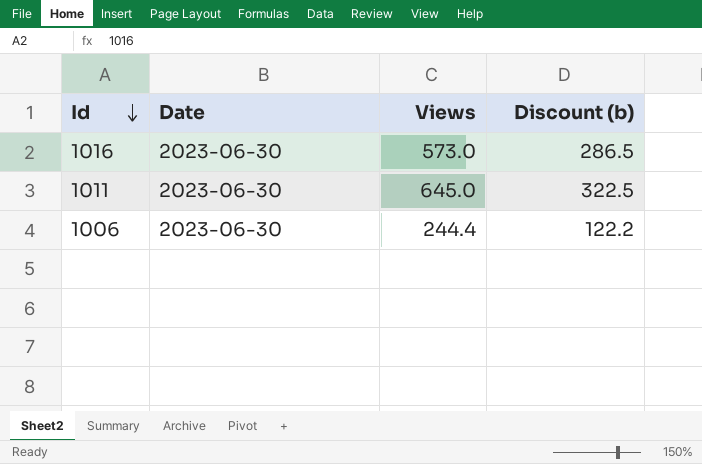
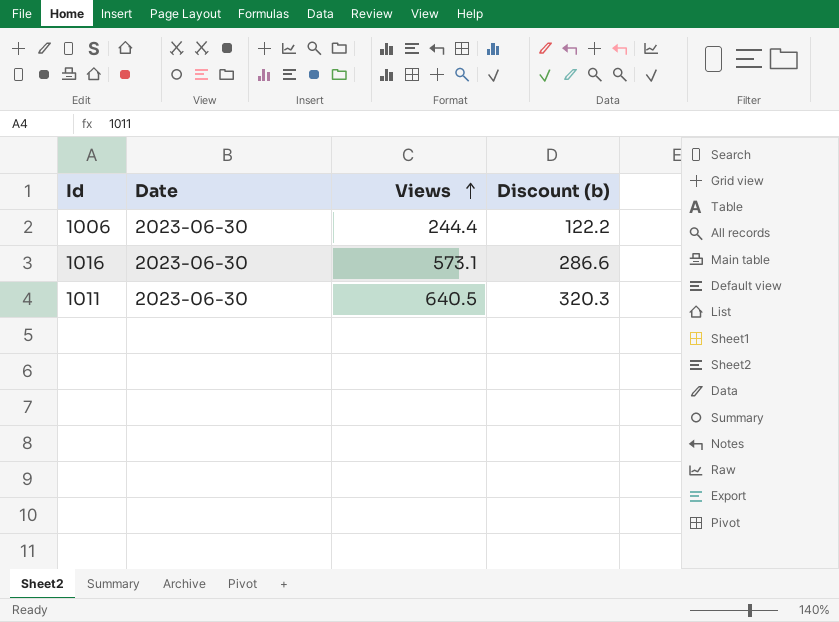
row order: Id descending -> Views ascending
1016 | Views: 573.0 -> 573.1
1016 | Discount (b): 286.5 -> 286.6
1011 | Views: 645.0 -> 640.5
1011 | Discount (b): 322.5 -> 320.3

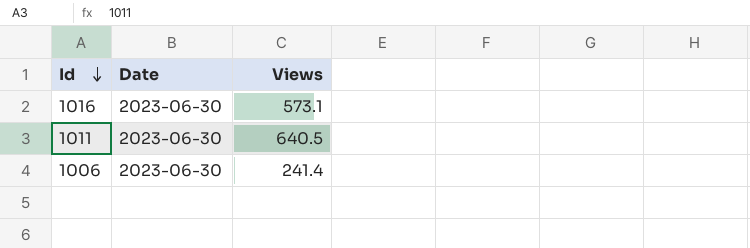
row order: Views ascending -> Id descending
column Discount (b) | formula: [Views] * 0.5 -> none
1006 | Views: 244.4 -> 241.4

